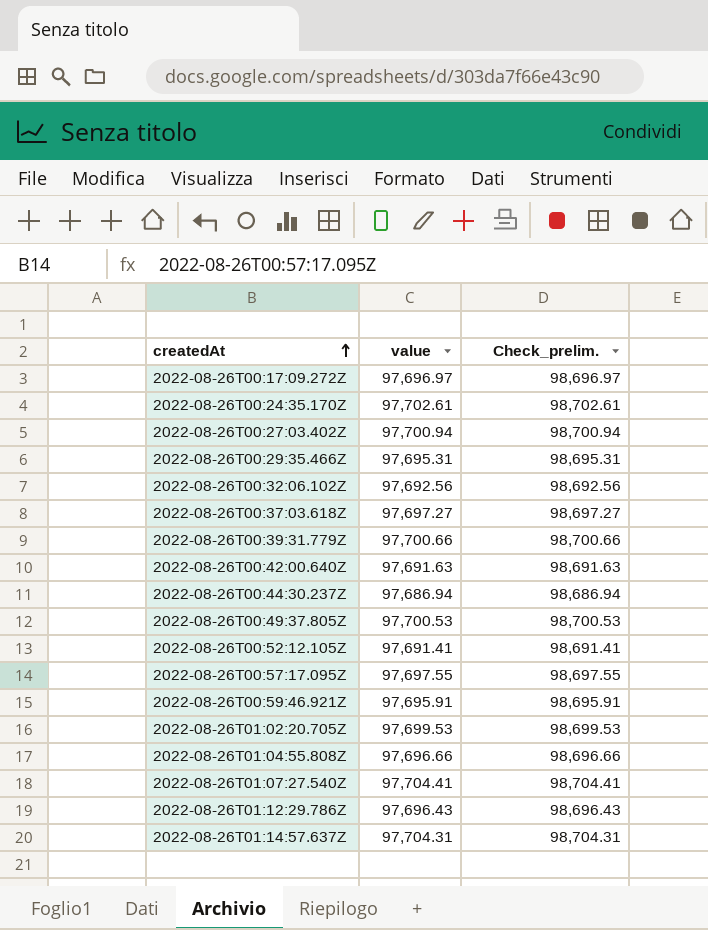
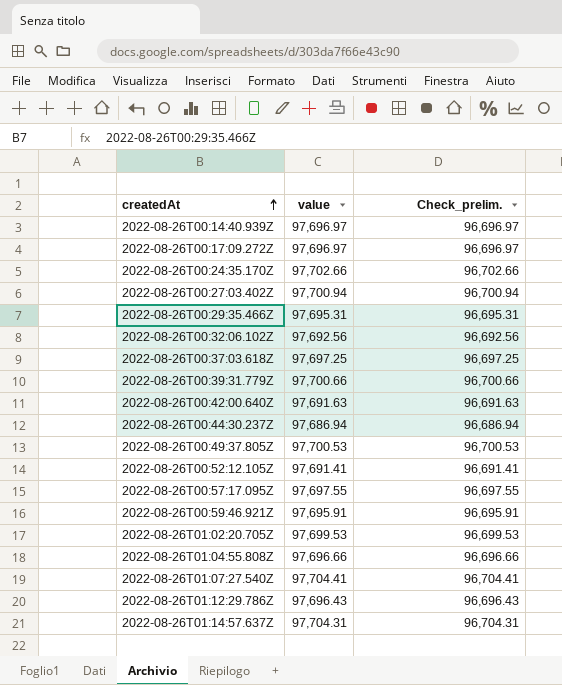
column Check_prelim. | formula: [value] + 1000 -> [value] - 1000
row 2022-08-26T00:14:40.939Z: none -> 97,696.97 | 96,696.97
2022-08-26T00:24:35.170Z | value: 97,702.61 -> 97,702.66
2022-08-26T00:37:03.618Z | value: 97,697.27 -> 97,697.25

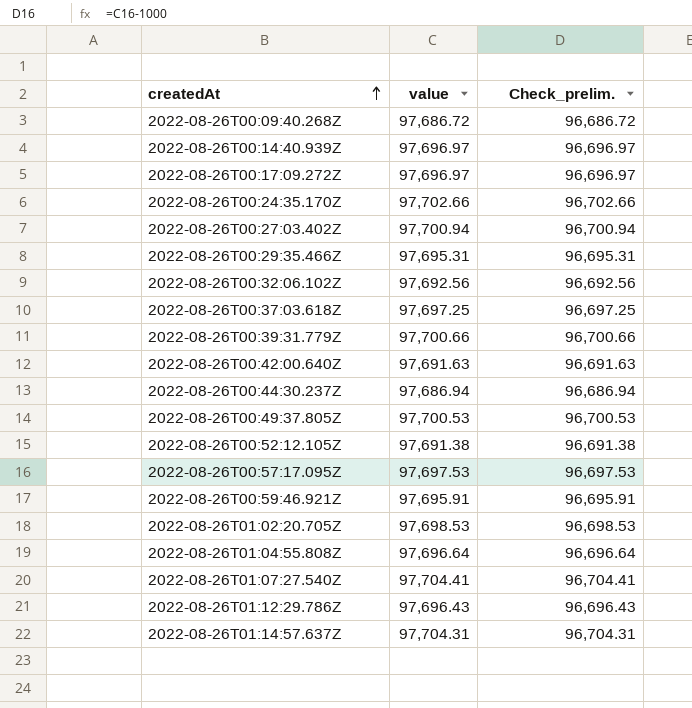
row 2022-08-26T00:09:40.268Z: none -> 97,686.72 | 96,686.72
2022-08-26T00:52:12.105Z | value: 97,691.41 -> 97,691.38
2022-08-26T00:52:12.105Z | Check_prelim.: 96,691.41 -> 96,691.38
2022-08-26T00:57:17.095Z | value: 97,697.55 -> 97,697.53
2022-08-26T00:57:17.095Z | Check_prelim.: 96,697.55 -> 96,697.53
2022-08-26T01:02:20.705Z | value: 97,699.53 -> 97,698.53
2022-08-26T01:02:20.705Z | Check_prelim.: 96,699.53 -> 96,698.53
2022-08-26T01:04:55.808Z | value: 97,696.66 -> 97,696.64
2022-08-26T01:04:55.808Z | Check_prelim.: 96,696.66 -> 96,696.64

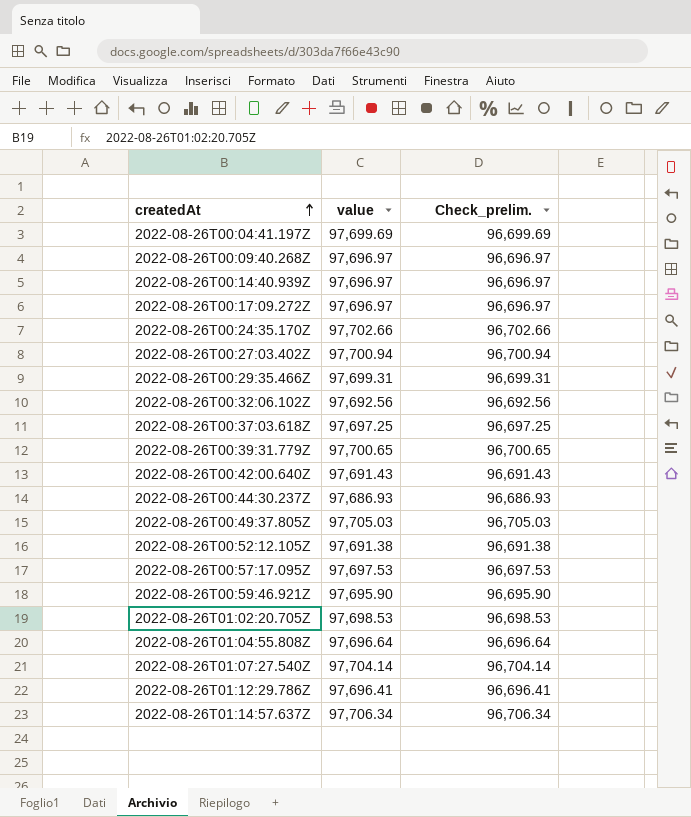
row 2022-08-26T00:04:41.197Z: none -> 97,699.69 | 96,699.69
2022-08-26T00:09:40.268Z | value: 97,686.72 -> 97,696.97
2022-08-26T00:09:40.268Z | Check_prelim.: 96,686.72 -> 96,696.97
2022-08-26T00:29:35.466Z | value: 97,695.31 -> 97,699.31
2022-08-26T00:29:35.466Z | Check_prelim.: 96,695.31 -> 96,699.31
2022-08-26T00:39:31.779Z | value: 97,700.66 -> 97,700.65
2022-08-26T00:39:31.779Z | Check_prelim.: 96,700.66 -> 96,700.65
2022-08-26T00:42:00.640Z | value: 97,691.63 -> 97,691.43
2022-08-26T00:42:00.640Z | Check_prelim.: 96,691.63 -> 96,691.43
2022-08-26T00:44:30.237Z | value: 97,686.94 -> 97,686.93
2022-08-26T00:44:30.237Z | Check_prelim.: 96,686.94 -> 96,686.93
2022-08-26T00:49:37.805Z | value: 97,700.53 -> 97,705.03
2022-08-26T00:49:37.805Z | Check_prelim.: 96,700.53 -> 96,705.03
2022-08-26T00:59:46.921Z | value: 97,695.91 -> 97,695.90
2022-08-26T00:59:46.921Z | Check_prelim.: 96,695.91 -> 96,695.90
2022-08-26T01:07:27.540Z | value: 97,704.41 -> 97,704.14
2022-08-26T01:07:27.540Z | Check_prelim.: 96,704.41 -> 96,704.14
2022-08-26T01:12:29.786Z | value: 97,696.43 -> 97,696.41
2022-08-26T01:12:29.786Z | Check_prelim.: 96,696.43 -> 96,696.41
2022-08-26T01:14:57.637Z | value: 97,704.31 -> 97,706.34
2022-08-26T01:14:57.637Z | Check_prelim.: 96,704.31 -> 96,706.34

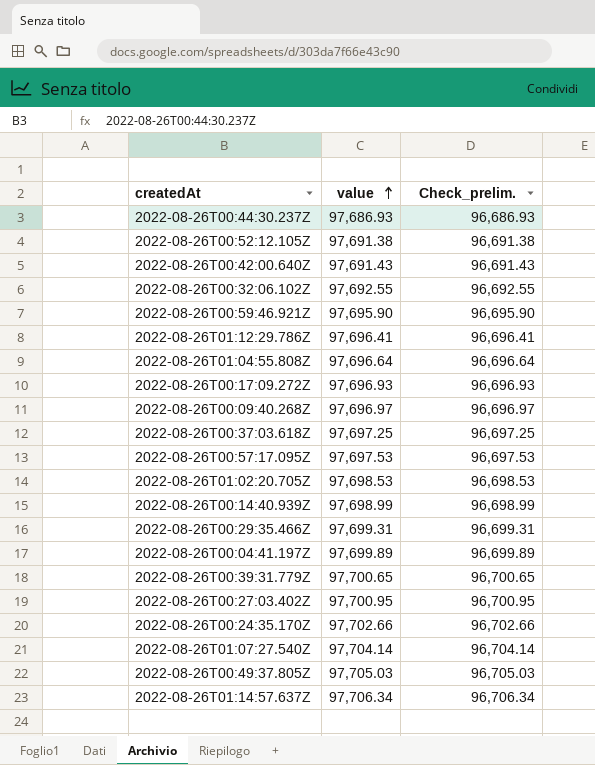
row order: createdAt ascending -> value ascending
2022-08-26T00:32:06.102Z | value: 97,692.56 -> 97,692.55
2022-08-26T00:32:06.102Z | Check_prelim.: 96,692.56 -> 96,692.55
2022-08-26T00:17:09.272Z | value: 97,696.97 -> 97,696.93
2022-08-26T00:17:09.272Z | Check_prelim.: 96,696.97 -> 96,696.93
2022-08-26T00:14:40.939Z | value: 97,696.97 -> 97,698.99
2022-08-26T00:14:40.939Z | Check_prelim.: 96,696.97 -> 96,698.99
2022-08-26T00:04:41.197Z | value: 97,699.69 -> 97,699.89
2022-08-26T00:04:41.197Z | Check_prelim.: 96,699.69 -> 96,699.89
2022-08-26T00:27:03.402Z | value: 97,700.94 -> 97,700.95
2022-08-26T00:27:03.402Z | Check_prelim.: 96,700.94 -> 96,700.95

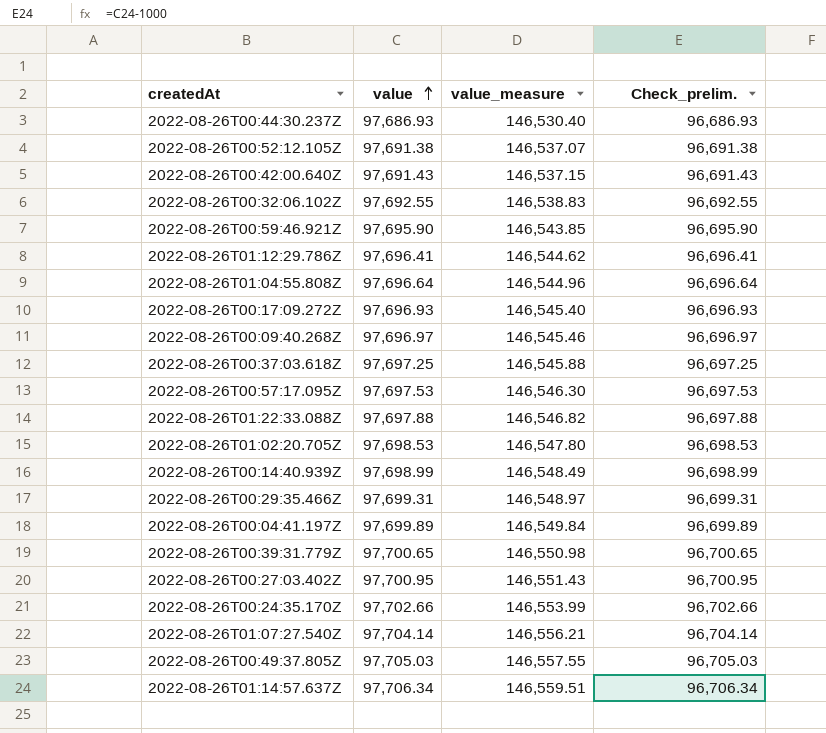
column value_measure | formula: none -> [value] * 1.5
row 2022-08-26T01:22:33.088Z: none -> 97,697.88 | 146,546.82 | 96,697.88

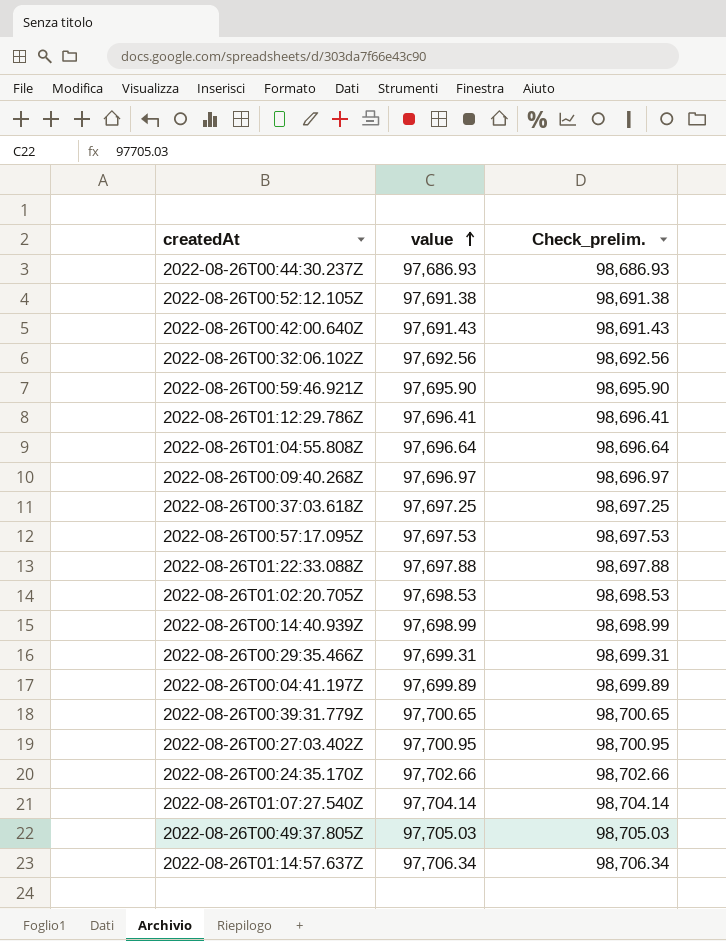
column value_measure | formula: [value] * 1.5 -> none
column Check_prelim. | formula: [value] - 1000 -> [value] + 1000
row 2022-08-26T00:17:09.272Z: 97,696.93 | 146,545.40 | 96,696.93 -> none
2022-08-26T00:32:06.102Z | value: 97,692.55 -> 97,692.56

